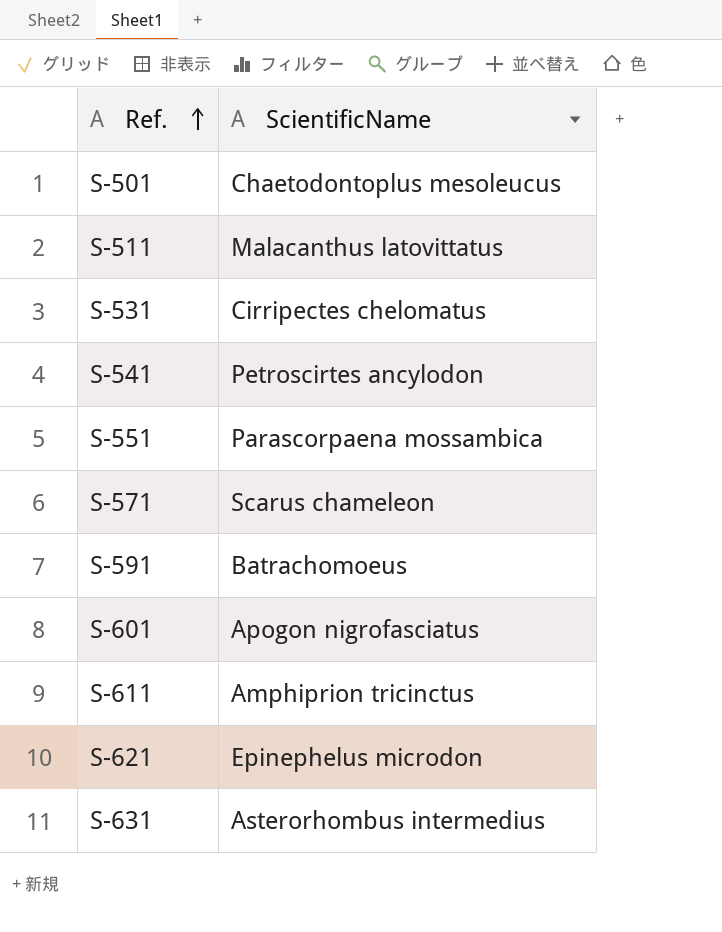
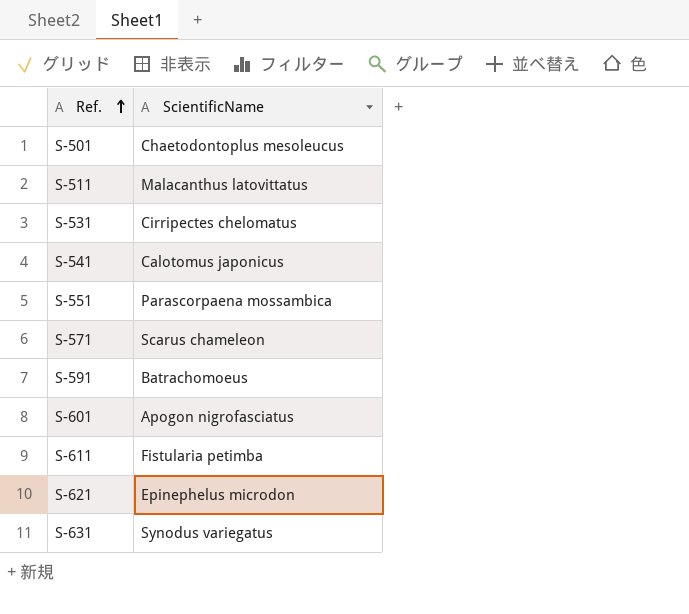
S-541 | ScientificName: Petroscirtes ancylodon -> Calotomus japonicus
S-611 | ScientificName: Amphiprion tricinctus -> Fistularia petimba
S-631 | ScientificName: Asterorhombus intermedius -> Synodus variegatus

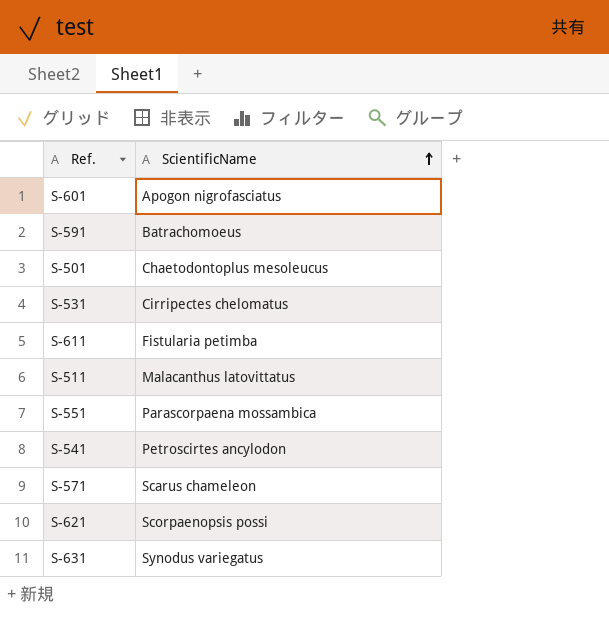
row order: Ref. ascending -> ScientificName ascending
S-541 | ScientificName: Calotomus japonicus -> Petroscirtes ancylodon
S-621 | ScientificName: Epinephelus microdon -> Scorpaenopsis possi

